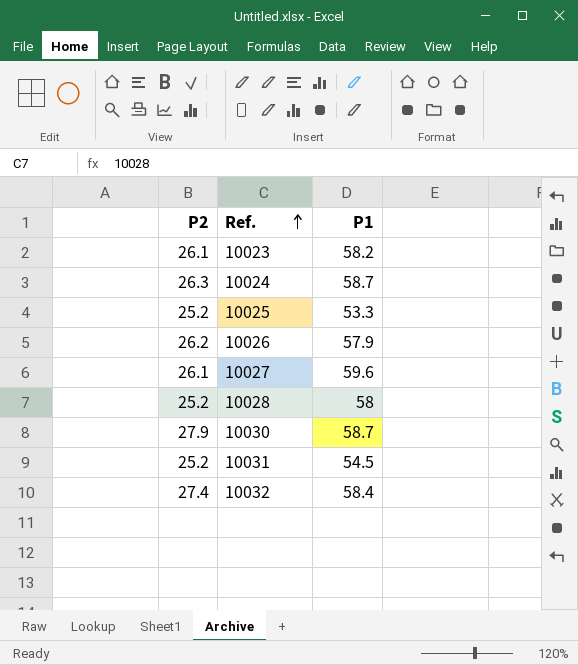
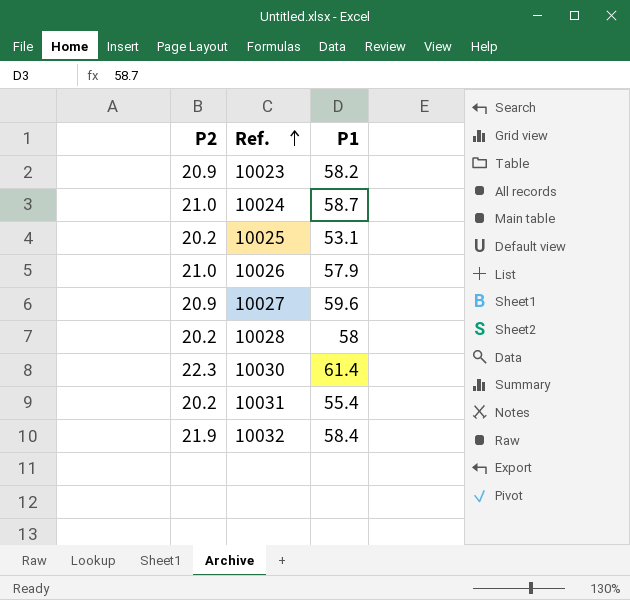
10023 | P2: 26.1 -> 20.9
10024 | P2: 26.3 -> 21.0
10025 | P2: 25.2 -> 20.2
10025 | P1: 53.3 -> 53.1
10026 | P2: 26.2 -> 21.0
10027 | P2: 26.1 -> 20.9
10028 | P2: 25.2 -> 20.2
10030 | P2: 27.9 -> 22.3
10030 | P1: 58.7 -> 61.4
10031 | P2: 25.2 -> 20.2
10031 | P1: 54.5 -> 55.4
10032 | P2: 27.4 -> 21.9

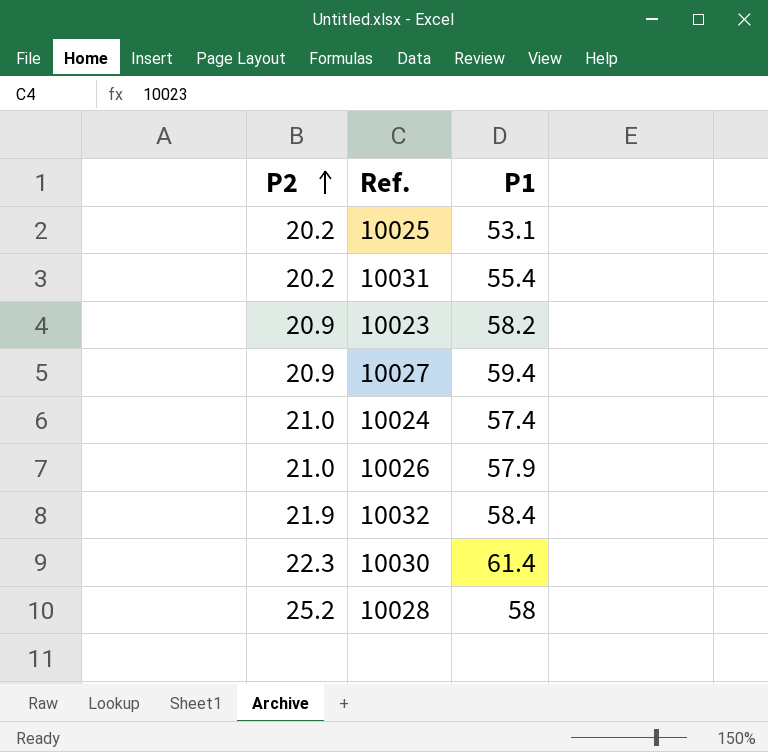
row order: Ref. ascending -> P2 ascending
10027 | P1: 59.6 -> 59.4
10024 | P1: 58.7 -> 57.4
10028 | P2: 20.2 -> 25.2

